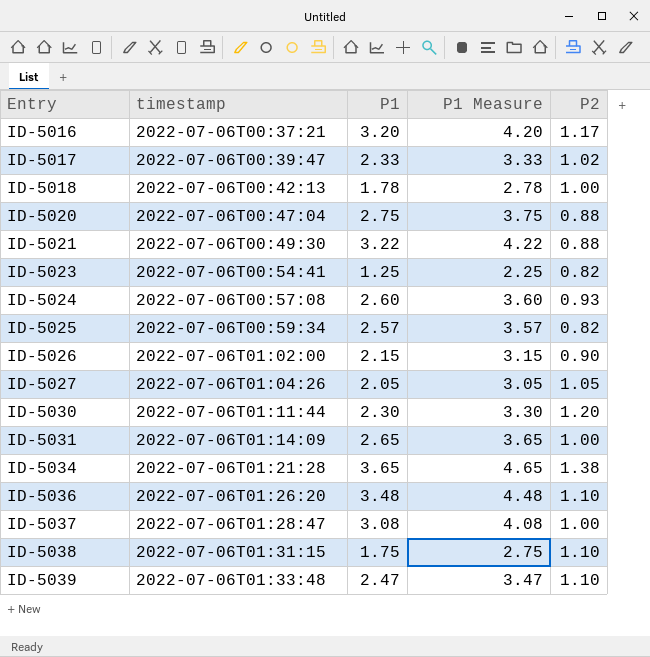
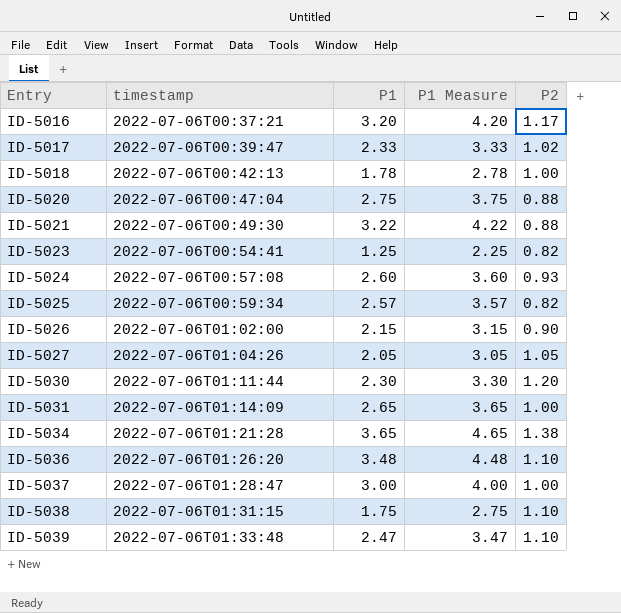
ID-5037 | P1: 3.08 -> 3.00
ID-5037 | P1 Measure: 4.08 -> 4.00

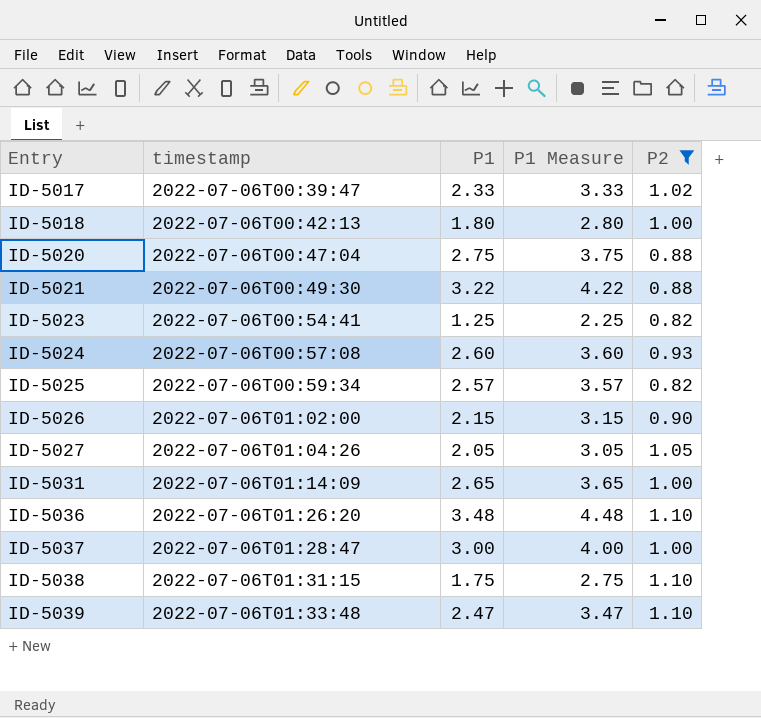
filter: none -> P2 <= 1.10
ID-5018 | P1: 1.78 -> 1.80
ID-5018 | P1 Measure: 2.78 -> 2.80

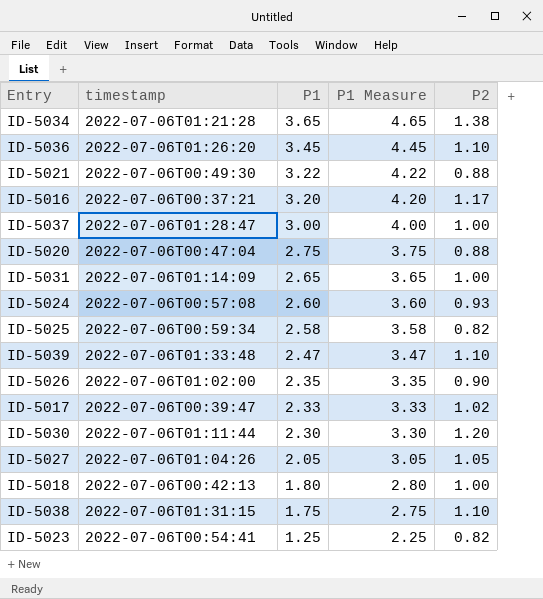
filter: P2 <= 1.10 -> none
row order: Entry ascending -> P1 descending
ID-5036 | P1: 3.48 -> 3.45
ID-5036 | P1 Measure: 4.48 -> 4.45
ID-5025 | P1: 2.57 -> 2.58
ID-5025 | P1 Measure: 3.57 -> 3.58
ID-5026 | P1: 2.15 -> 2.35
ID-5026 | P1 Measure: 3.15 -> 3.35

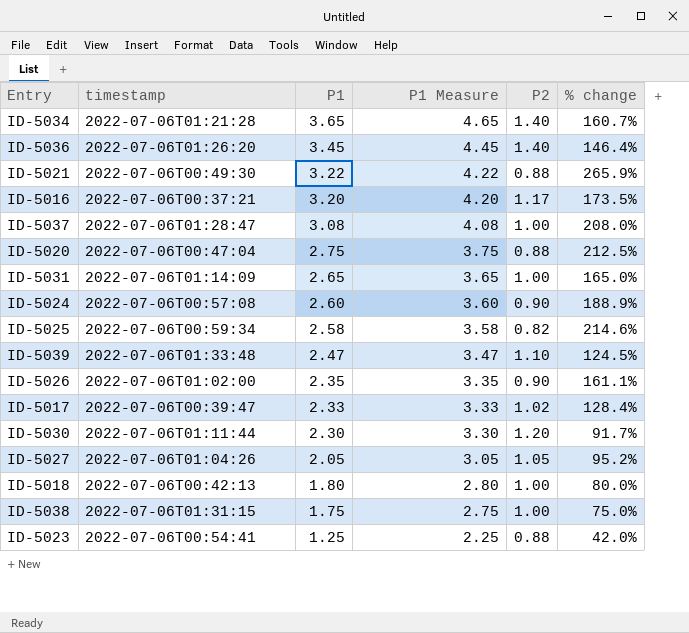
column % change | formula: none -> ([P1] - [P2]) / [P2]
ID-5034 | P2: 1.38 -> 1.40
ID-5036 | P2: 1.10 -> 1.40
ID-5037 | P1: 3.00 -> 3.08
ID-5037 | P1 Measure: 4.00 -> 4.08
ID-5024 | P2: 0.93 -> 0.90
ID-5038 | P2: 1.10 -> 1.00
ID-5023 | P2: 0.82 -> 0.88

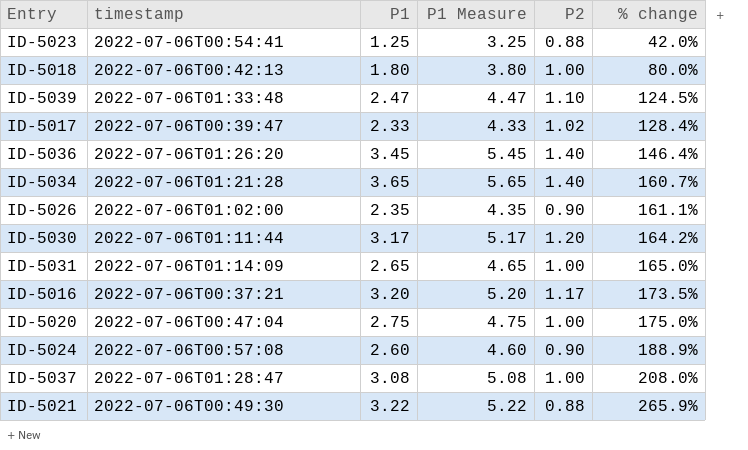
row order: P1 descending -> % change ascending
column P1 Measure | formula: [P1] + 1 -> [P1] + 2
row ID-5025: 2022-07-06T00:59:34 | 2.58 | 3.58 | 0.82 | 214.6% -> none
row ID-5027: 2022-07-06T01:04:26 | 2.05 | 3.05 | 1.05 | 95.2% -> none
row ID-5038: 2022-07-06T01:31:15 | 1.75 | 2.75 | 1.00 | 75.0% -> none
ID-5030 | P1: 2.30 -> 3.17
ID-5030 | % change: 91.7% -> 164.2%
ID-5020 | P2: 0.88 -> 1.00
ID-5020 | % change: 212.5% -> 175.0%

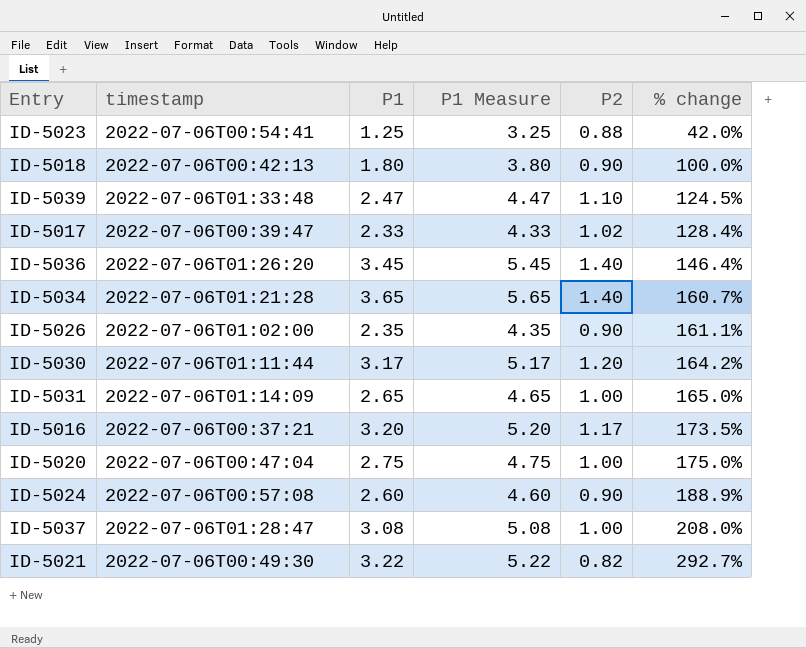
ID-5018 | P2: 1.00 -> 0.90
ID-5018 | % change: 80.0% -> 100.0%
ID-5021 | P2: 0.88 -> 0.82
ID-5021 | % change: 265.9% -> 292.7%

